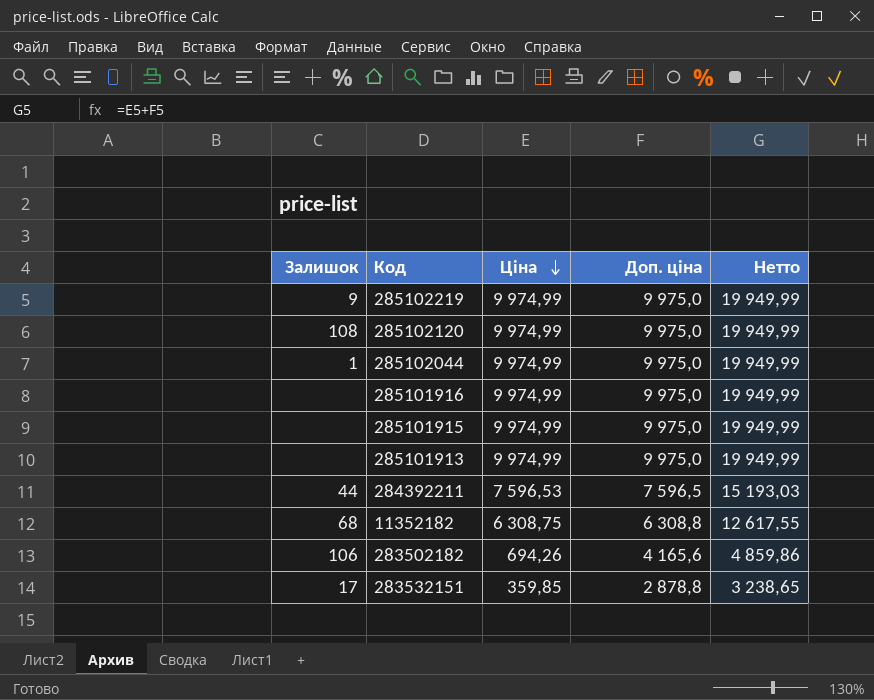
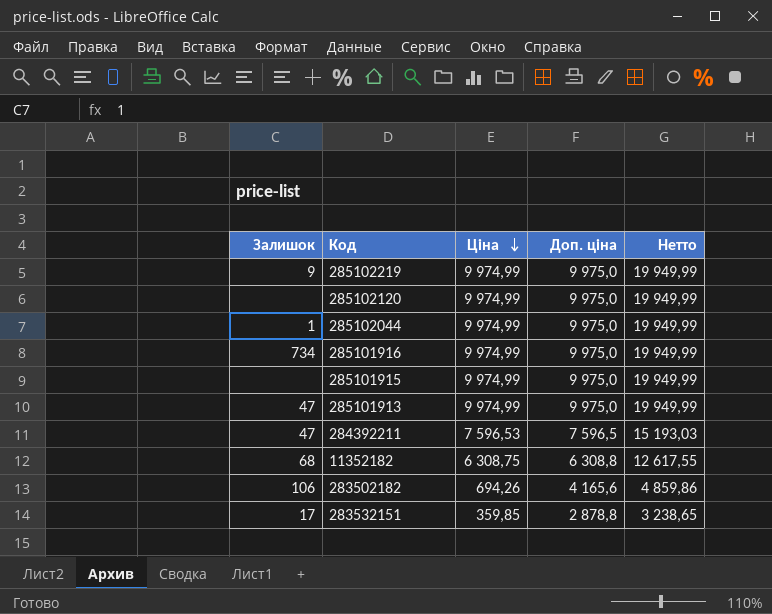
285102120 | Залишок: 108 -> none
285101916 | Залишок: none -> 734
285101913 | Залишок: none -> 47
284392211 | Залишок: 44 -> 47

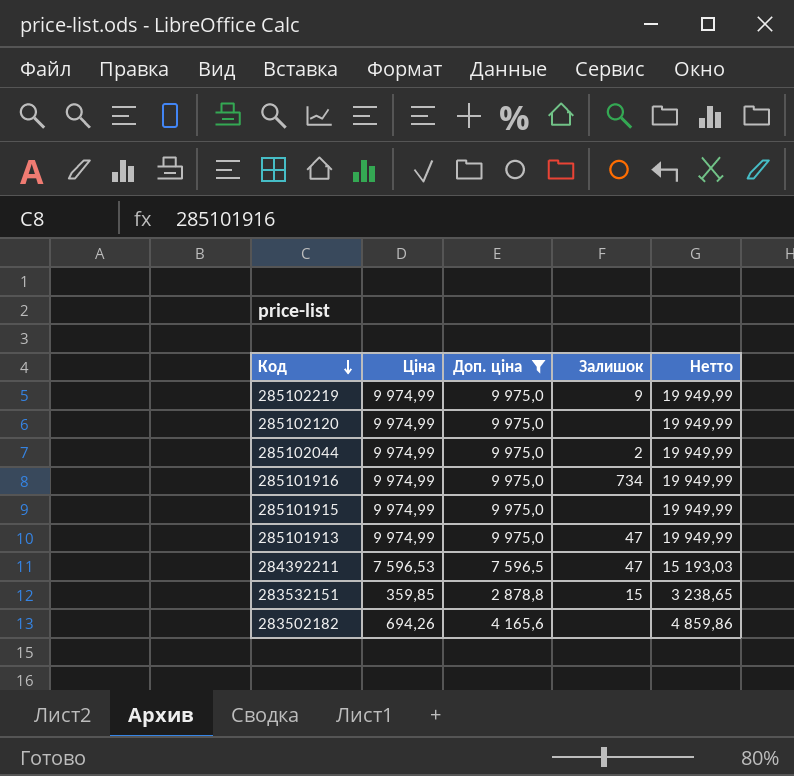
filter: none -> Доп. ціна != 6 308,8
row order: Ціна descending -> Код descending
column Залишок | position: 1 -> 4
285102044 | Залишок: 1 -> 2
283532151 | Залишок: 17 -> 15
283502182 | Залишок: 106 -> none

